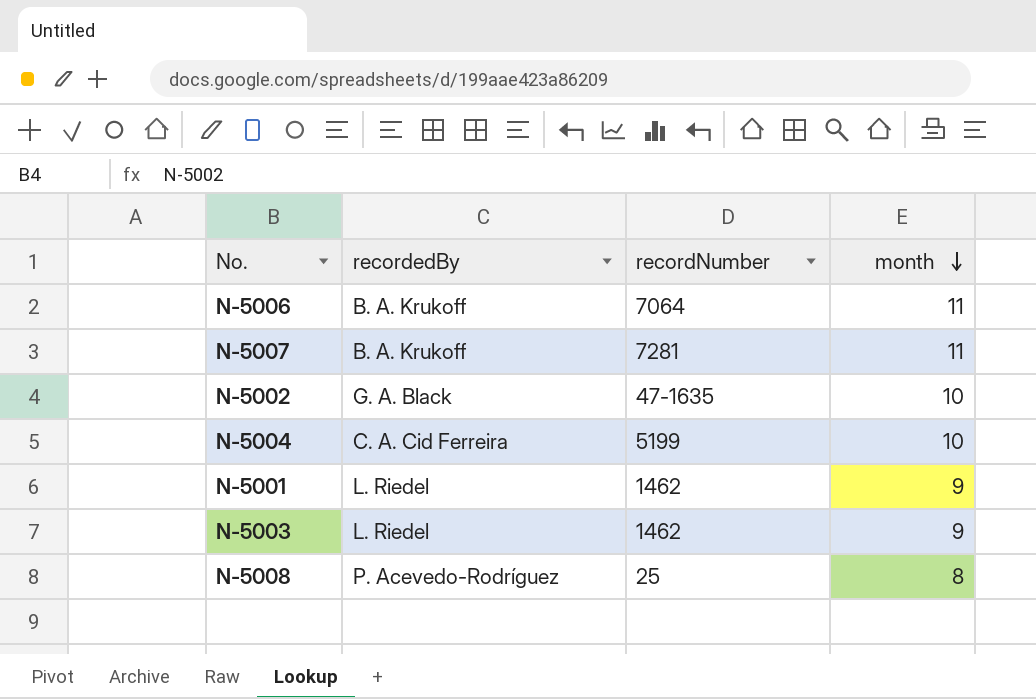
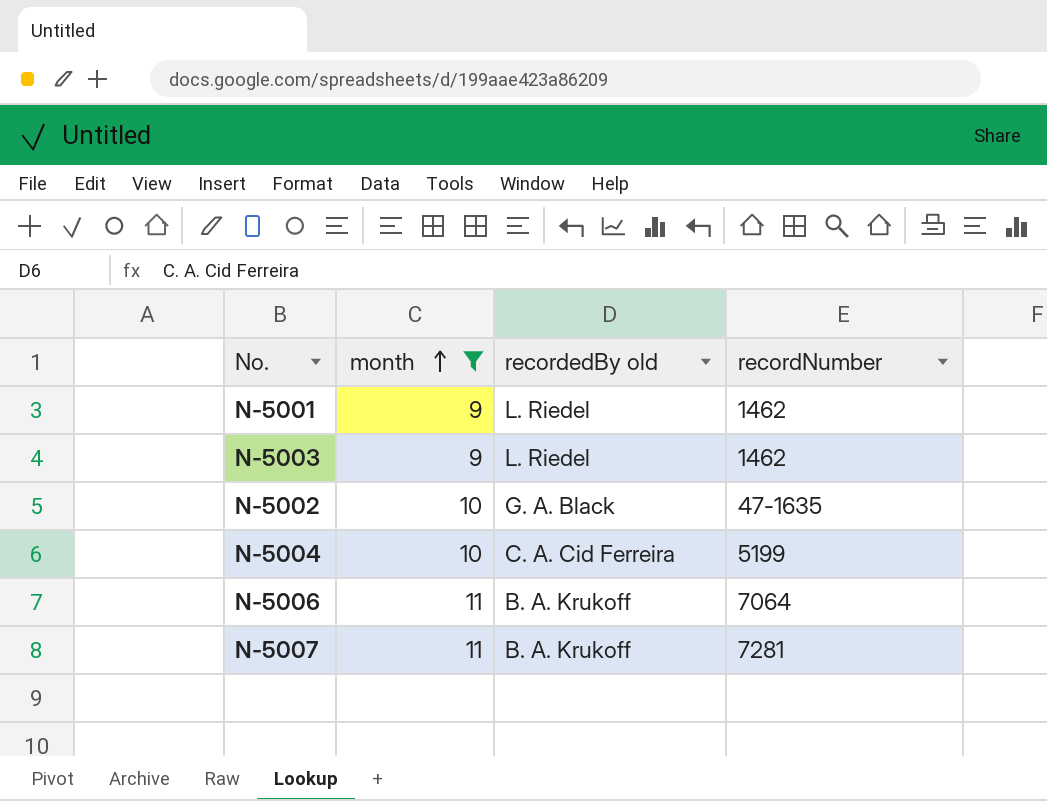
filter: none -> month != 8
row order: month descending -> month ascending
column month | position: 4 -> 2
column name: recordedBy -> recordedBy old

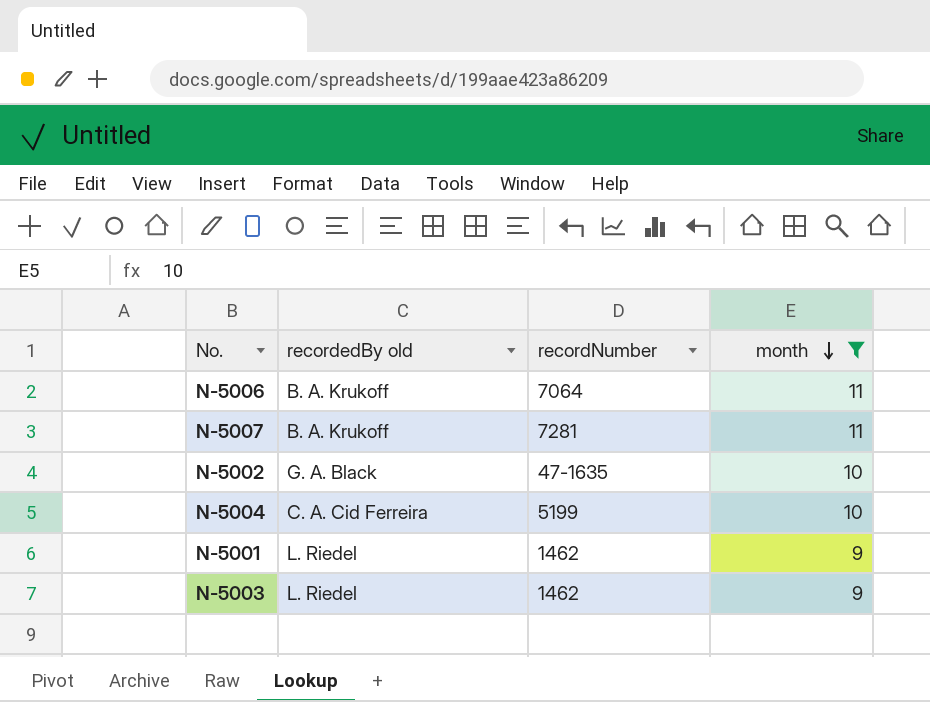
row order: month ascending -> month descending
column month | position: 2 -> 4

